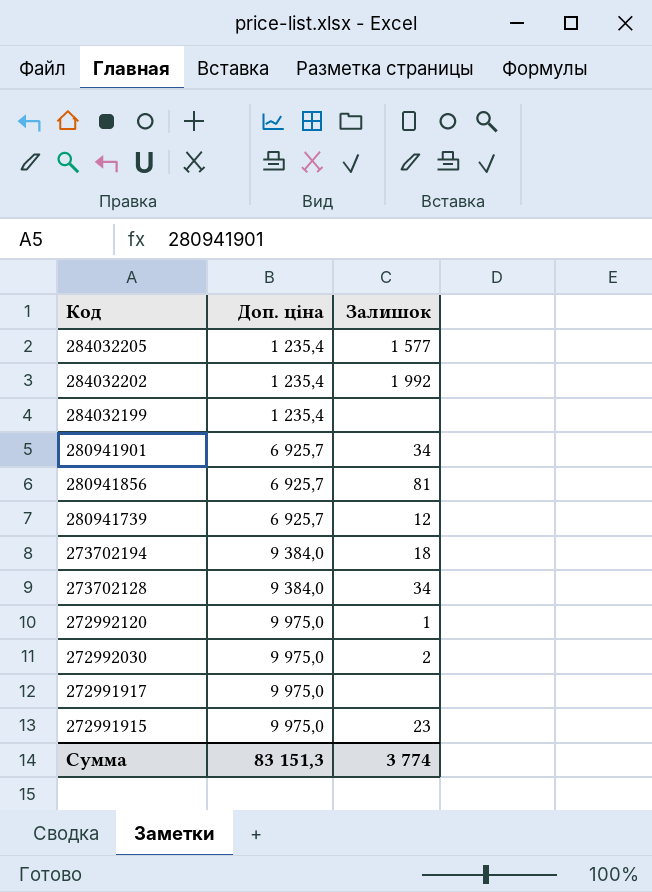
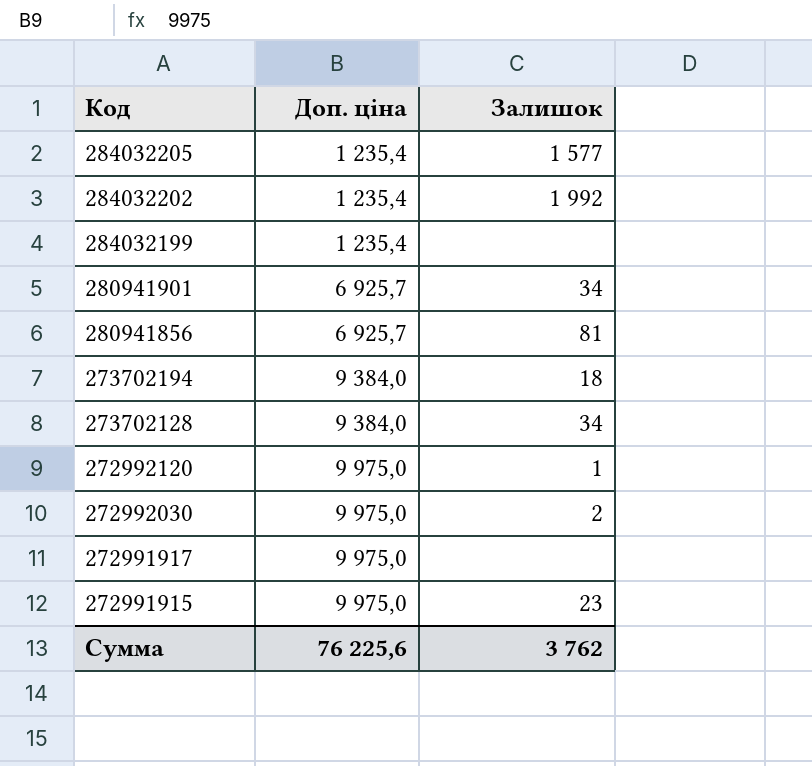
row 280941739: 6 925,7 | 12 -> none
Сумма | Доп. ціна: 83 151,3 -> 76 225,6
Сумма | Залишок: 3 774 -> 3 762

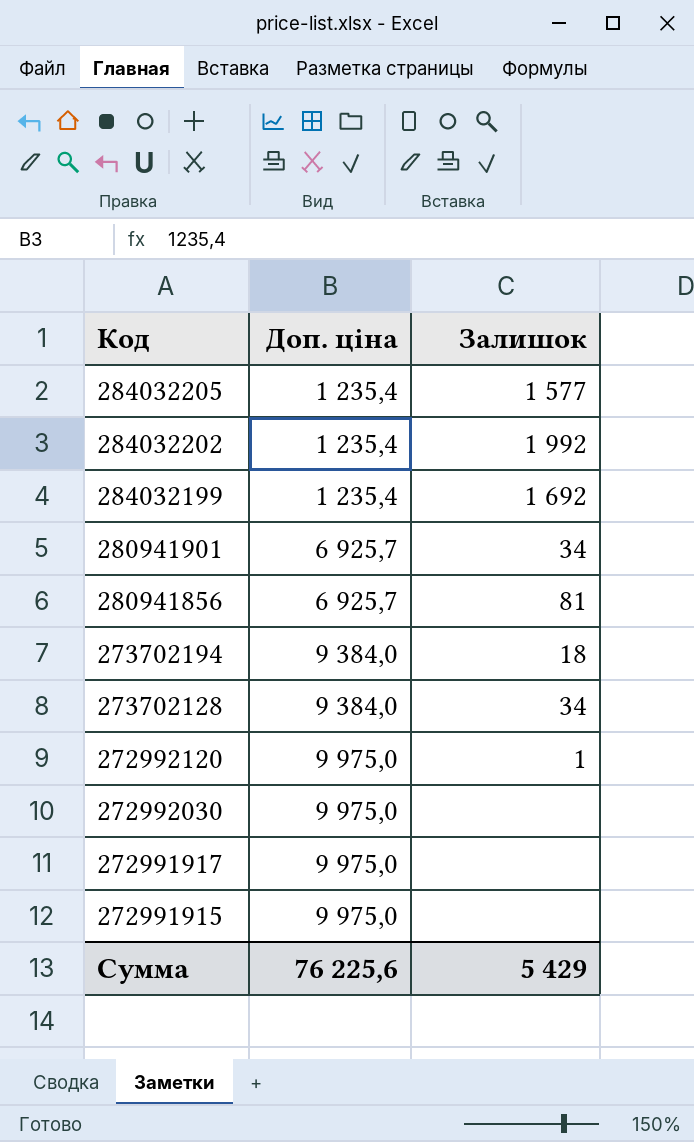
284032199 | Залишок: none -> 1 692
272992030 | Залишок: 2 -> none
272991915 | Залишок: 23 -> none
Сумма | Залишок: 3 762 -> 5 429

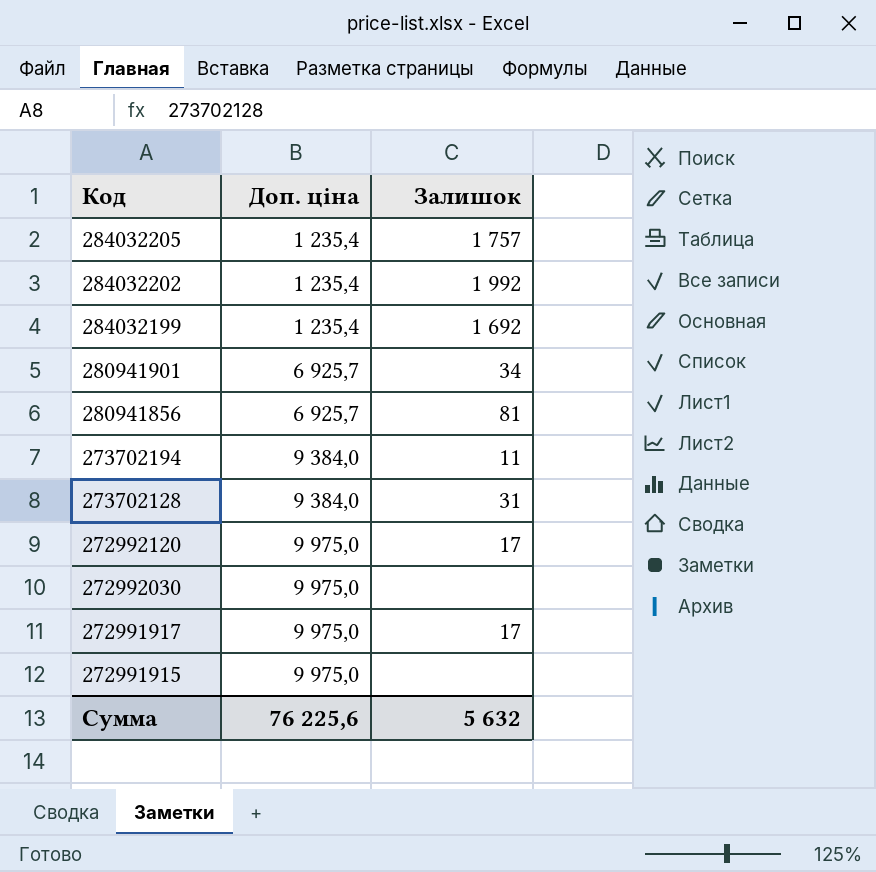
284032205 | Залишок: 1 577 -> 1 757
273702194 | Залишок: 18 -> 11
273702128 | Залишок: 34 -> 31
272992120 | Залишок: 1 -> 17
272991917 | Залишок: none -> 17
Сумма | Залишок: 5 429 -> 5 632

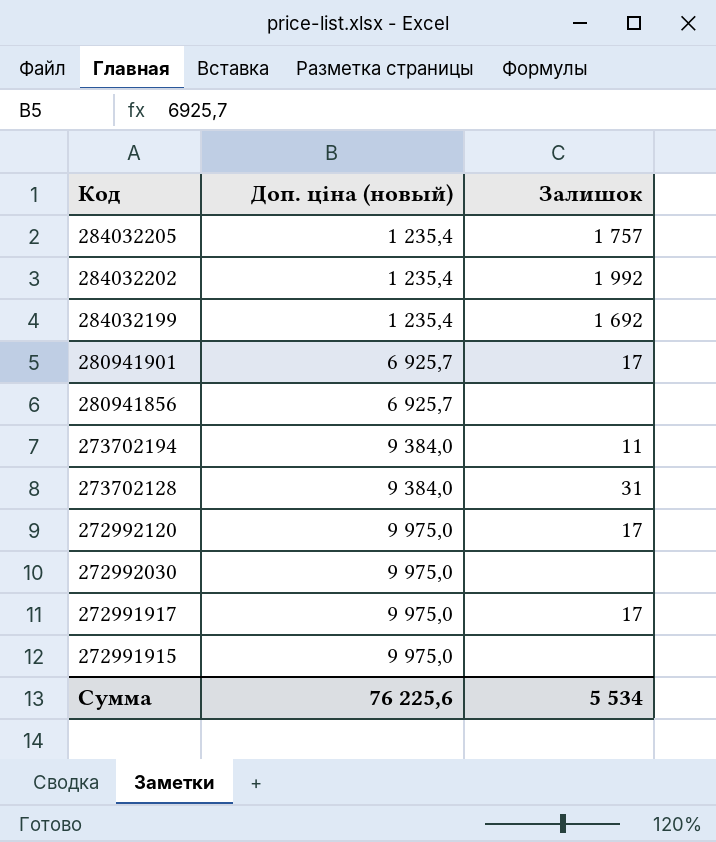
column name: Доп. ціна -> Доп. ціна (новый)
280941901 | Залишок: 34 -> 17
280941856 | Залишок: 81 -> none
Сумма | Залишок: 5 632 -> 5 534

